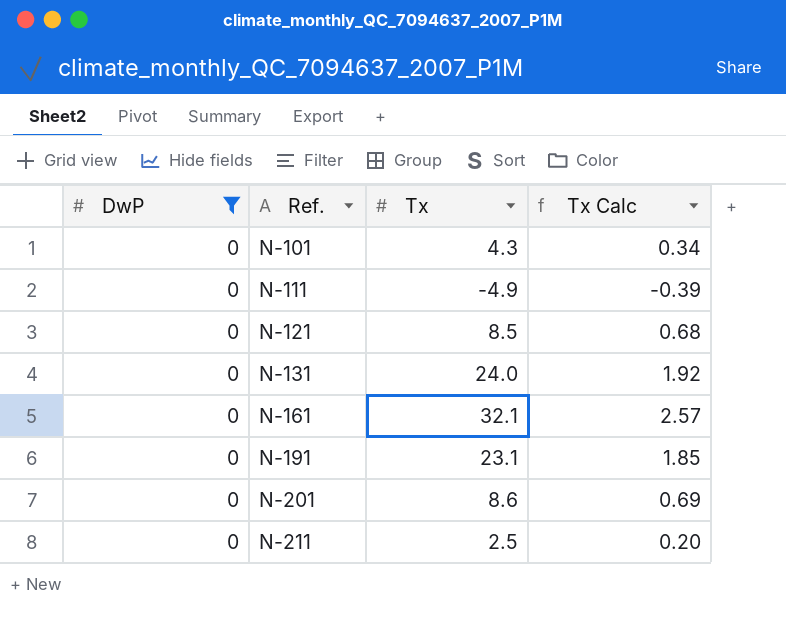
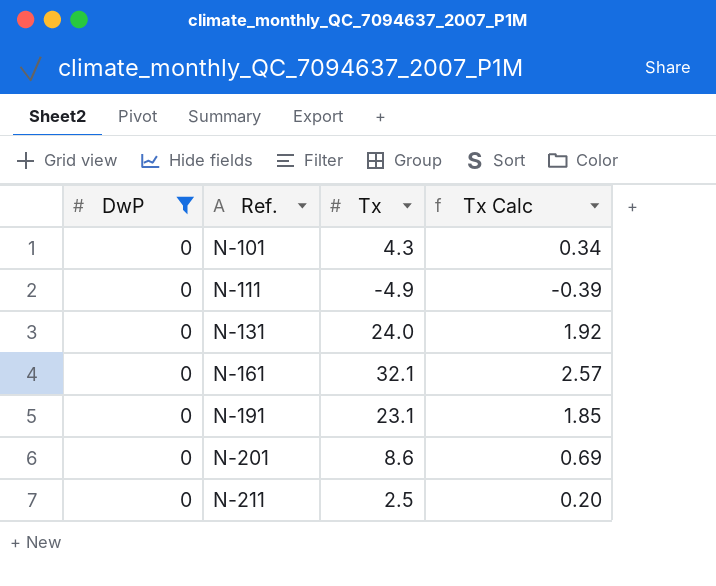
row N-121: 0 | 8.5 | 0.68 -> none

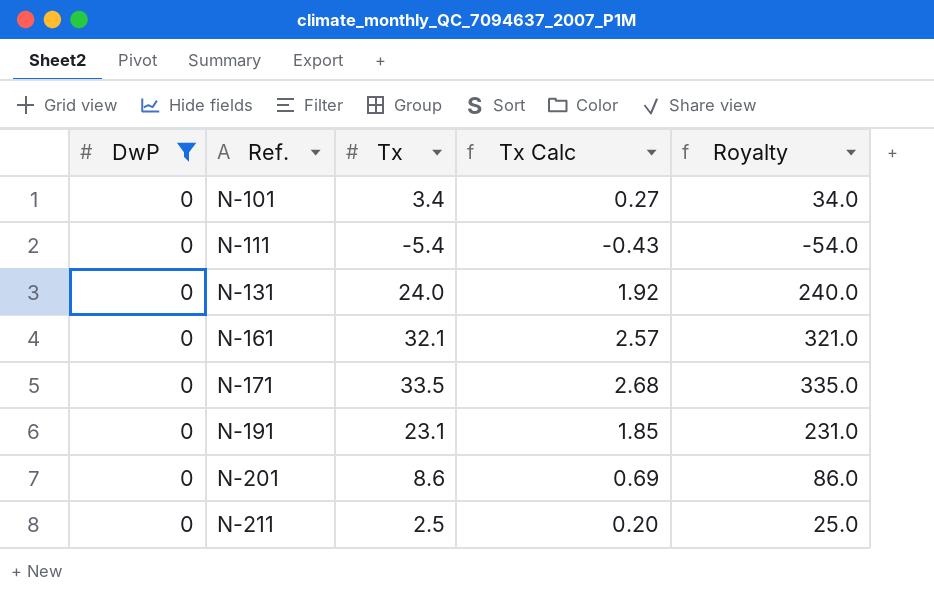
column Royalty | formula: none -> [Tx] * 10
N-101 | Tx: 4.3 -> 3.4
N-101 | Tx Calc: 0.34 -> 0.27
N-111 | Tx: -4.9 -> -5.4
N-111 | Tx Calc: -0.39 -> -0.43
row N-171: none -> 0 | 33.5 | 2.68 | 335.0

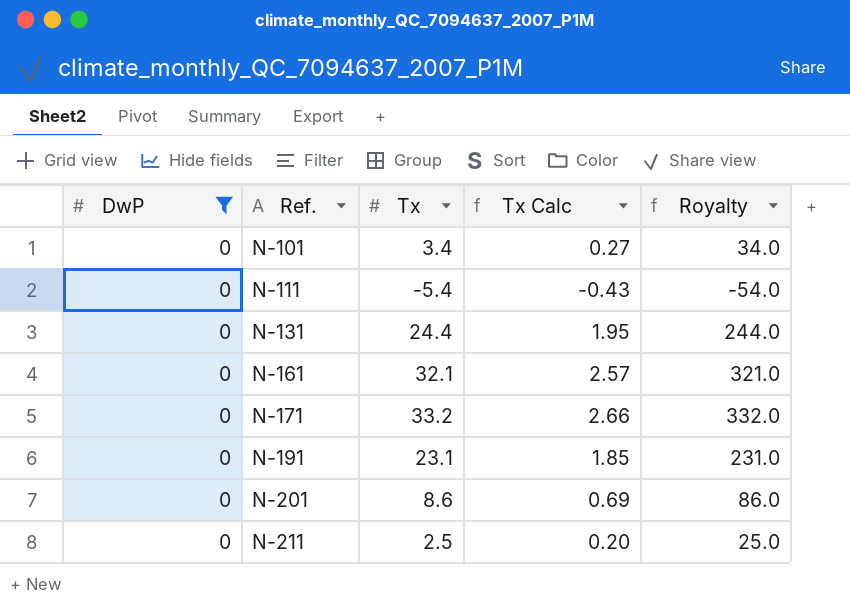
N-131 | Tx: 24.0 -> 24.4
N-131 | Tx Calc: 1.92 -> 1.95
N-131 | Royalty: 240.0 -> 244.0
N-171 | Tx: 33.5 -> 33.2
N-171 | Tx Calc: 2.68 -> 2.66
N-171 | Royalty: 335.0 -> 332.0

